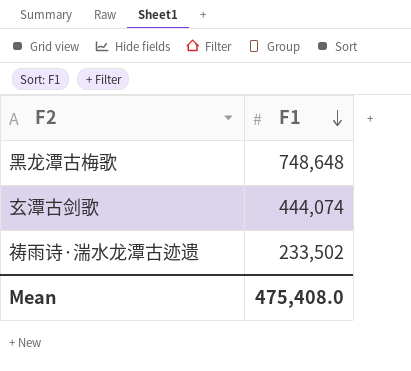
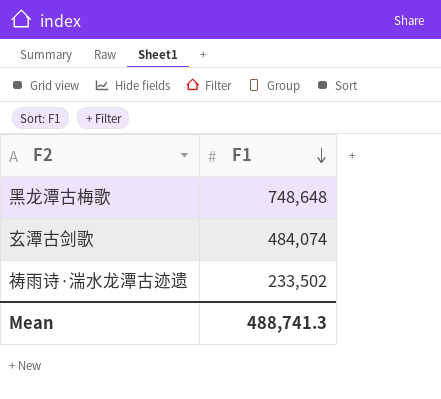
玄潭古剑歌 | F1: 444,074 -> 484,074
Mean | F1: 475,408.0 -> 488,741.3

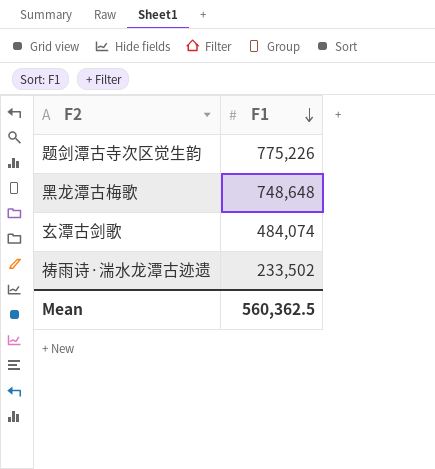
row 题剑潭古寺次区觉生韵: none -> 775,226
Mean | F1: 488,741.3 -> 560,362.5

